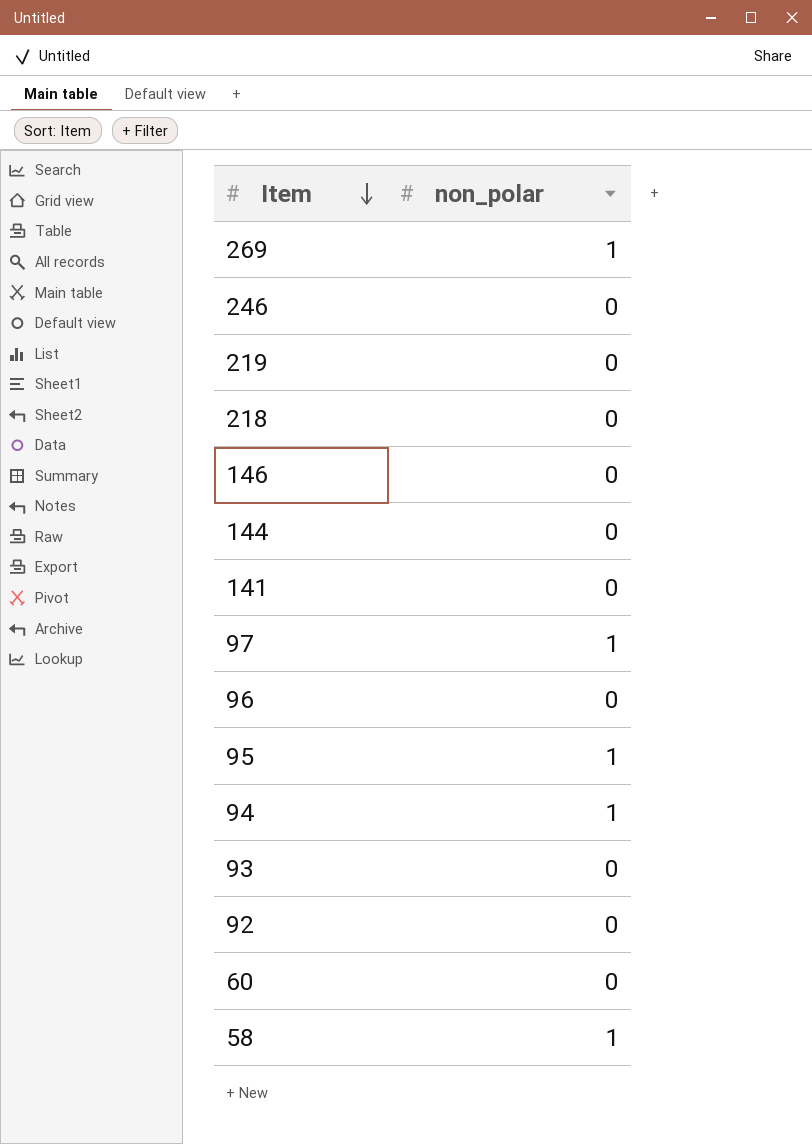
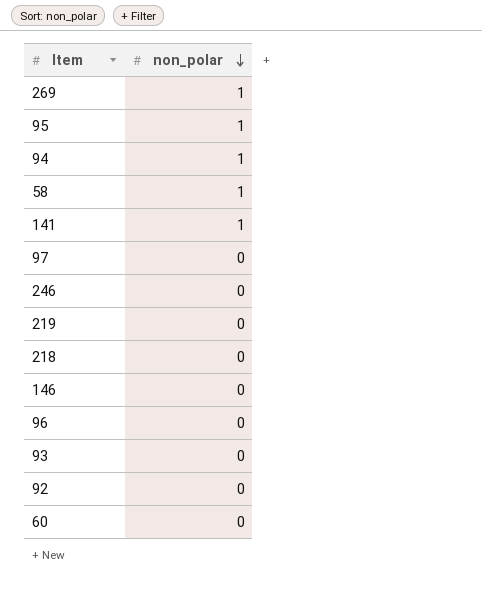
row order: Item descending -> non_polar descending
row 144: 0 -> none
141 | non_polar: 0 -> 1
97 | non_polar: 1 -> 0

